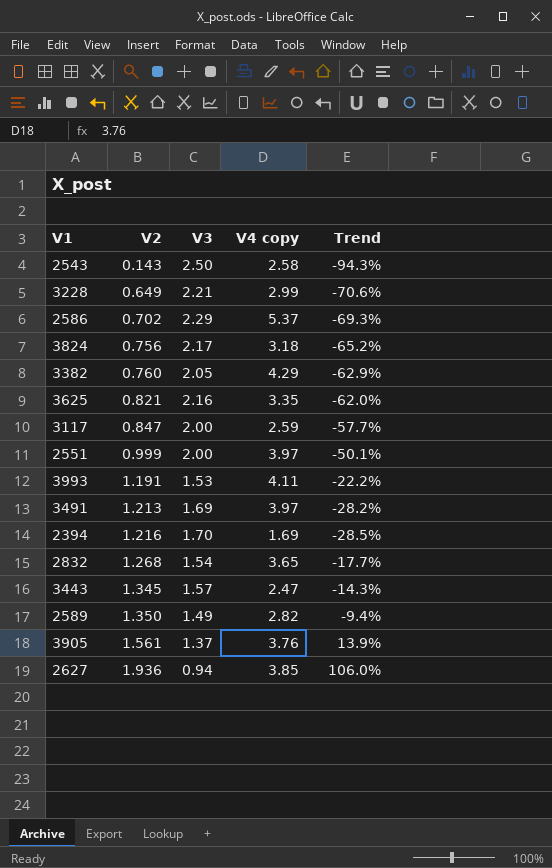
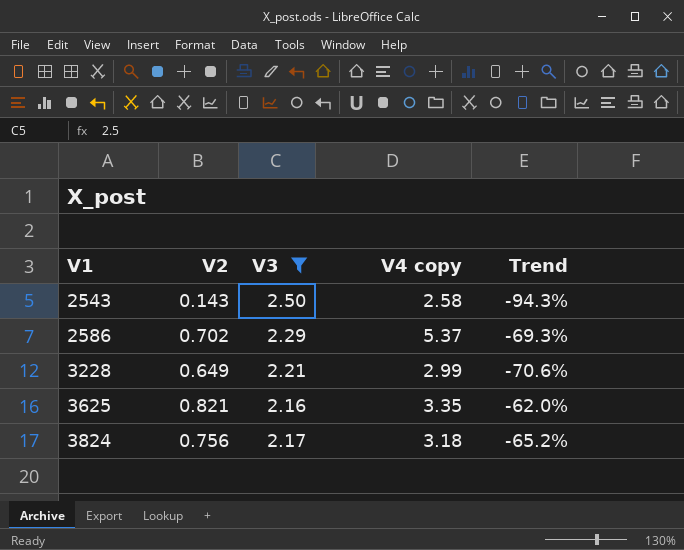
filter: none -> V3 >= 2.16
row order: V2 ascending -> V1 ascending

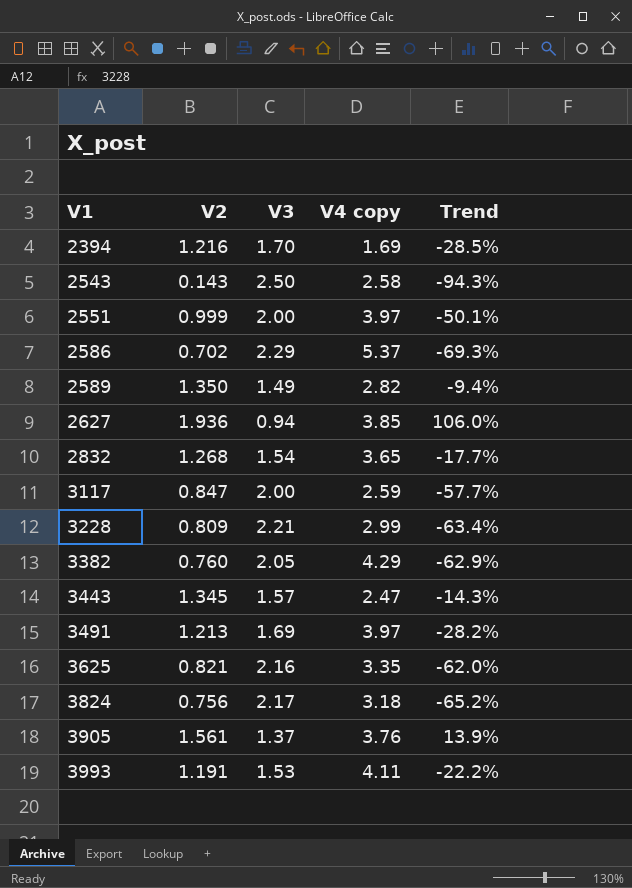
filter: V3 >= 2.16 -> none
3228 | V2: 0.649 -> 0.809
3228 | Trend: -70.6% -> -63.4%

